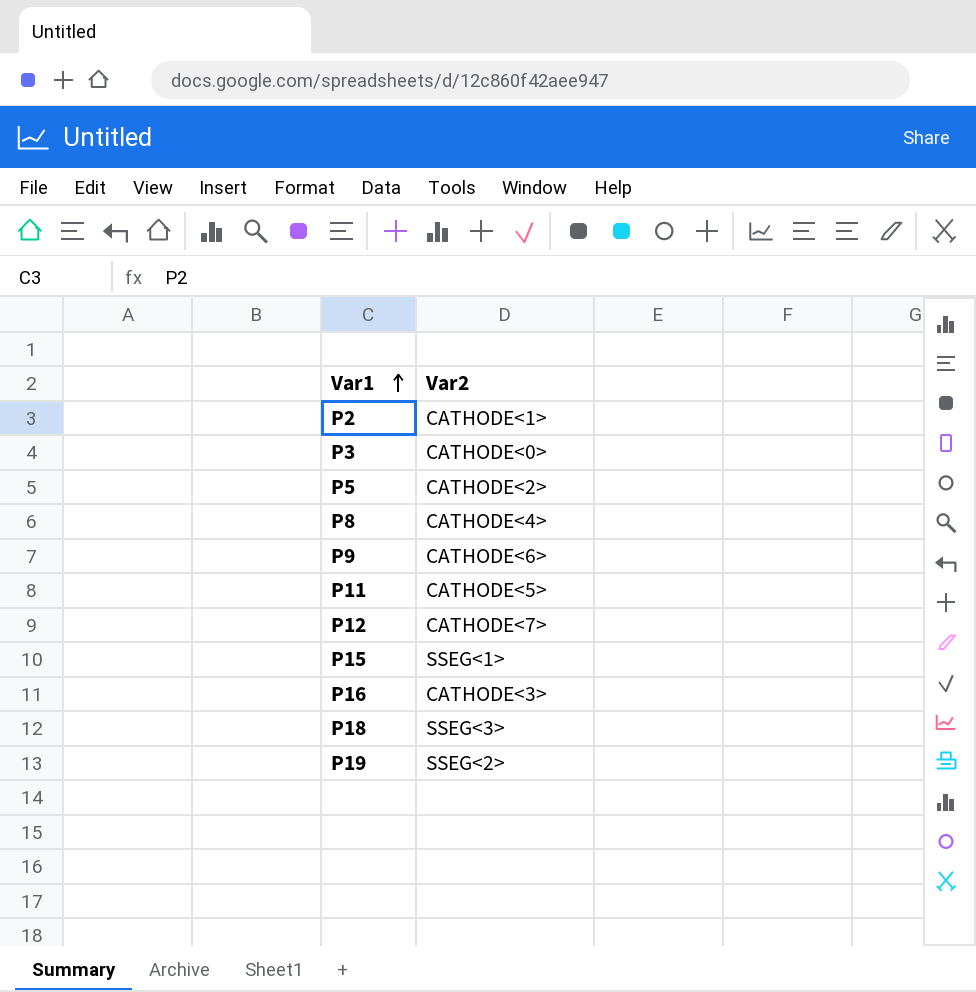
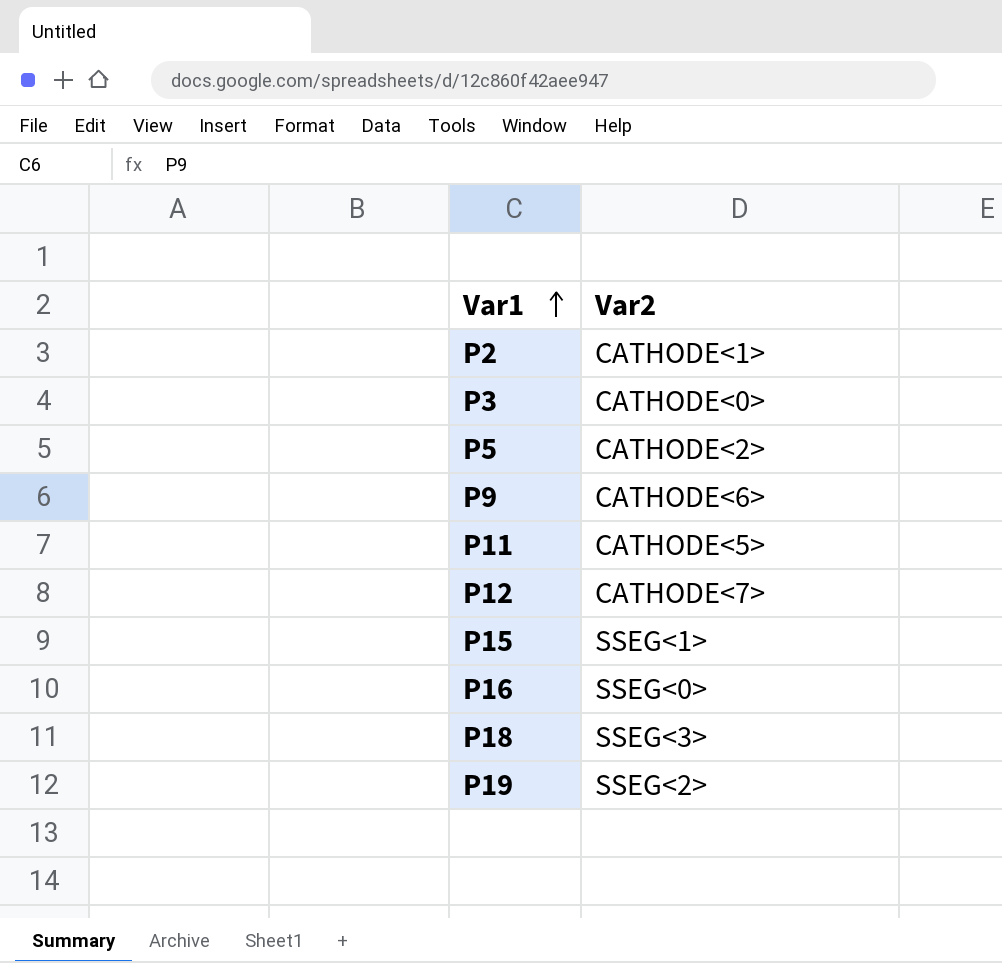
row P8: CATHODE<4> -> none
P16 | Var2: CATHODE<3> -> SSEG<0>

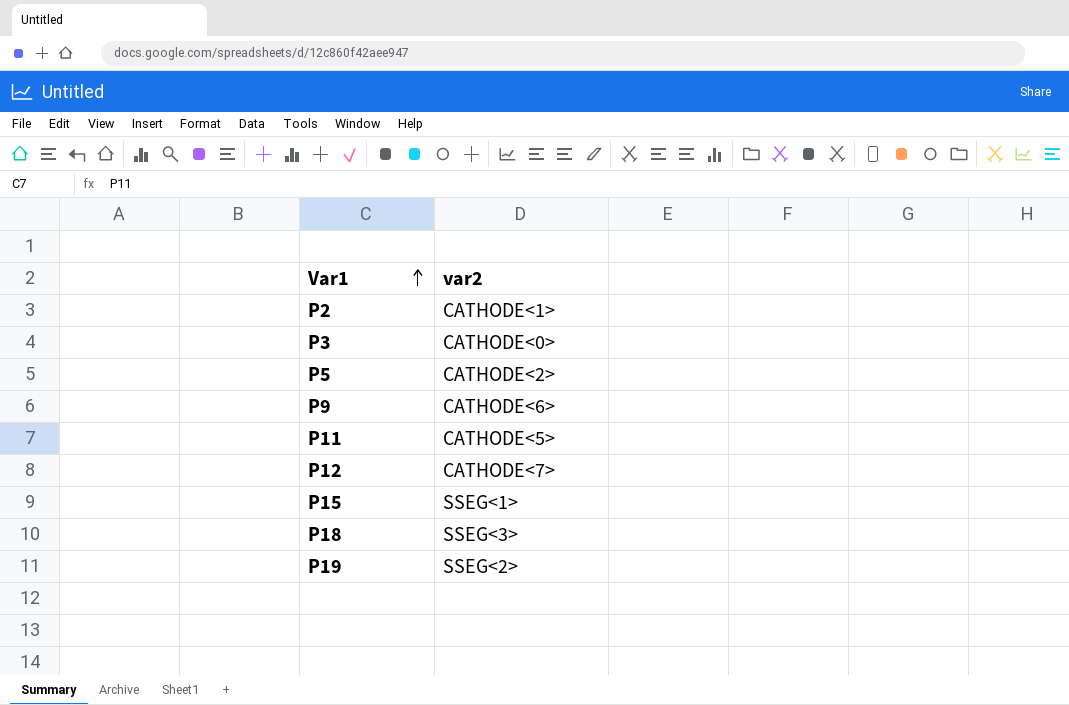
column name: Var2 -> var2
row P16: SSEG<0> -> none

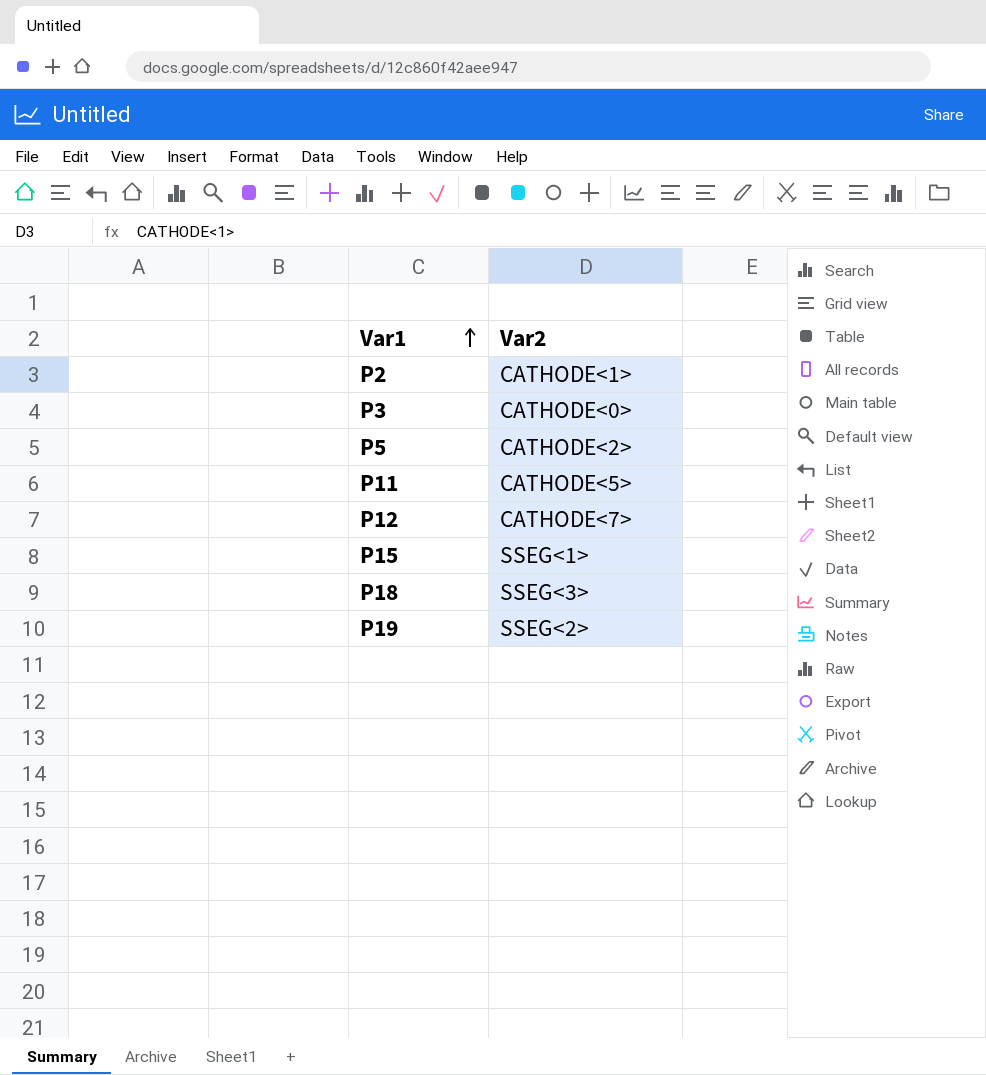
column name: var2 -> Var2
row P9: CATHODE<6> -> none

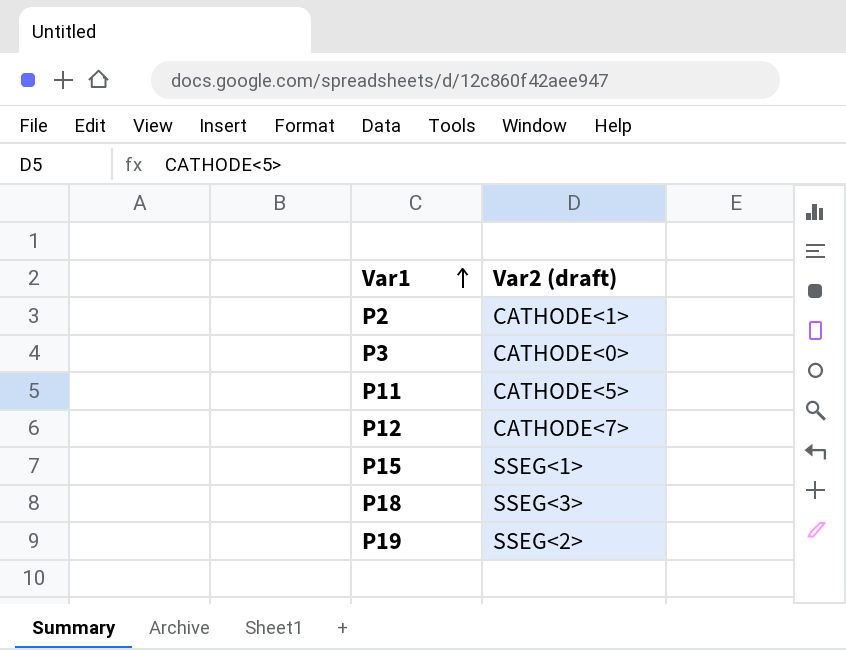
column name: Var2 -> Var2 (draft)
row P5: CATHODE<2> -> none

